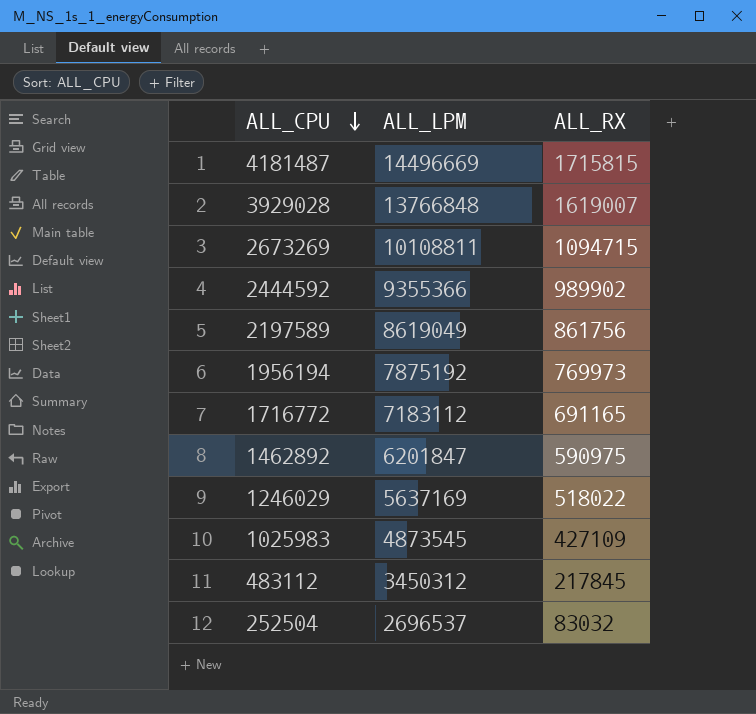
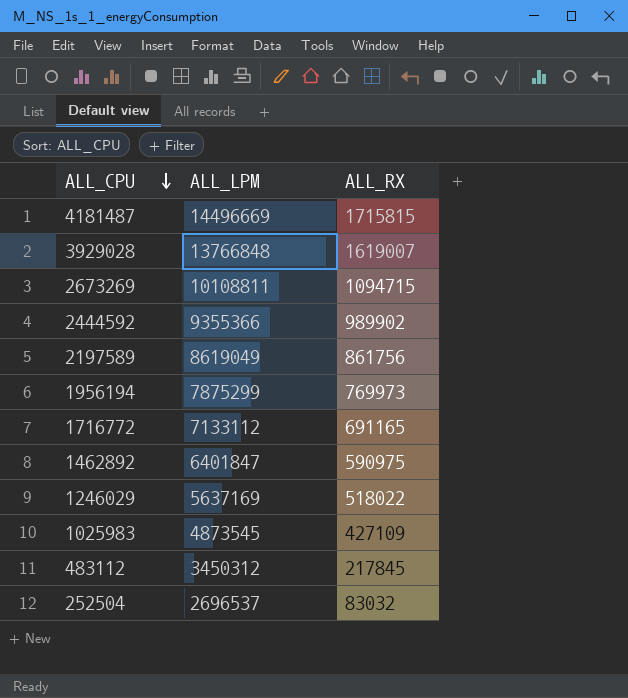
1956194 | ALL_LPM: 7875192 -> 7875299
1716772 | ALL_LPM: 7183112 -> 7133112
1462892 | ALL_LPM: 6201847 -> 6401847

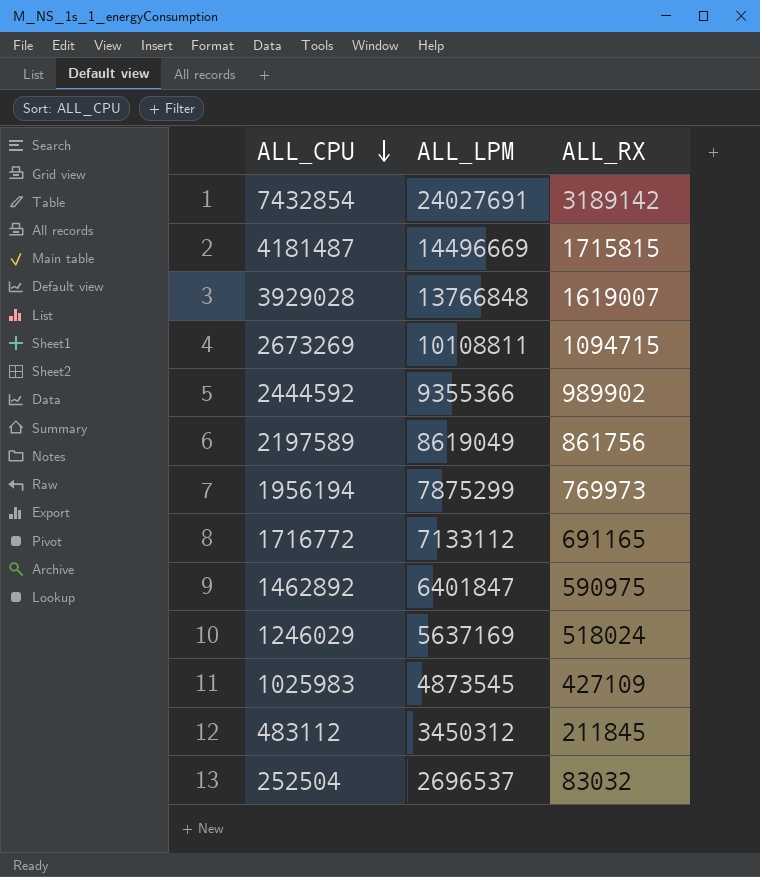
row 7432854: none -> 24027691 | 3189142
1246029 | ALL_RX: 518022 -> 518024
483112 | ALL_RX: 217845 -> 211845

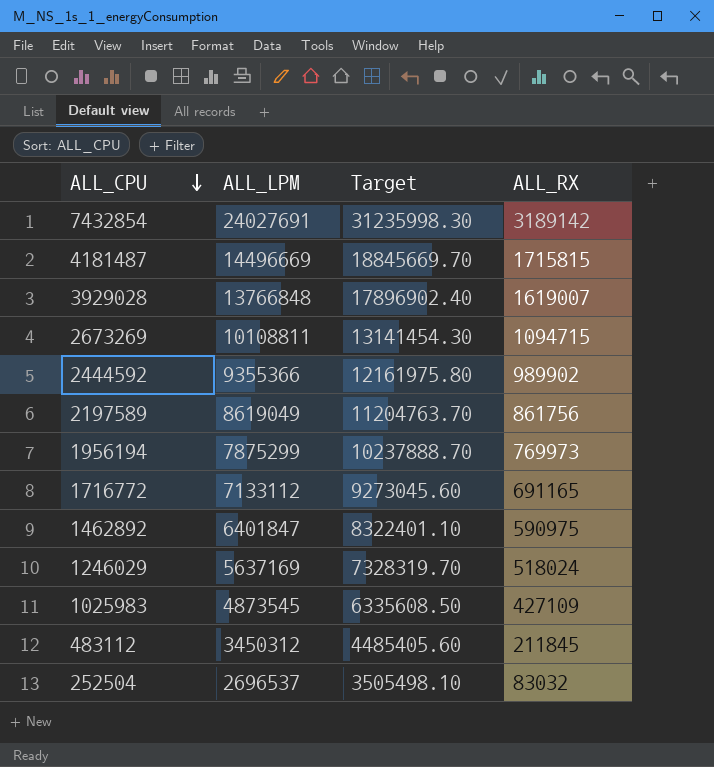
column Target | formula: none -> [ALL_LPM] * 1.3

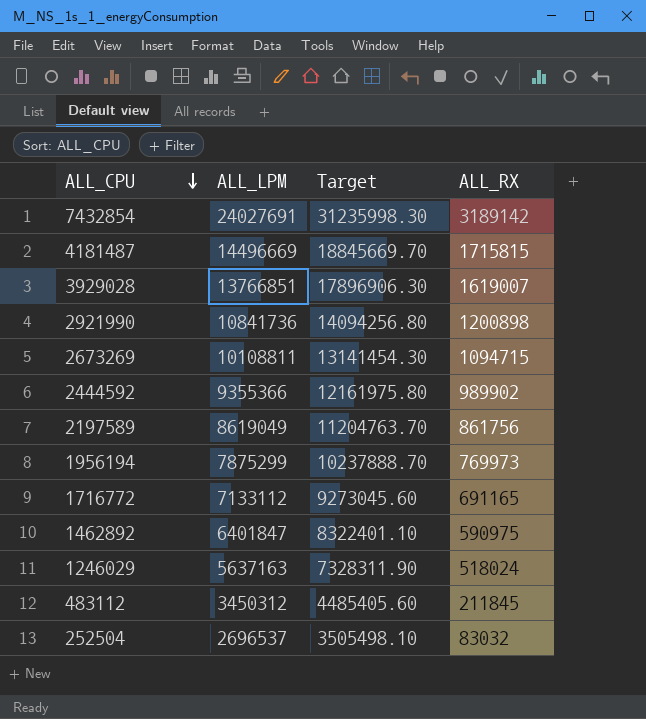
row 1025983: 4873545 | 6335608.50 | 427109 -> none
3929028 | ALL_LPM: 13766848 -> 13766851
3929028 | Target: 17896902.40 -> 17896906.30
row 2921990: none -> 10841736 | 14094256.80 | 1200898
1246029 | ALL_LPM: 5637169 -> 5637163
1246029 | Target: 7328319.70 -> 7328311.90

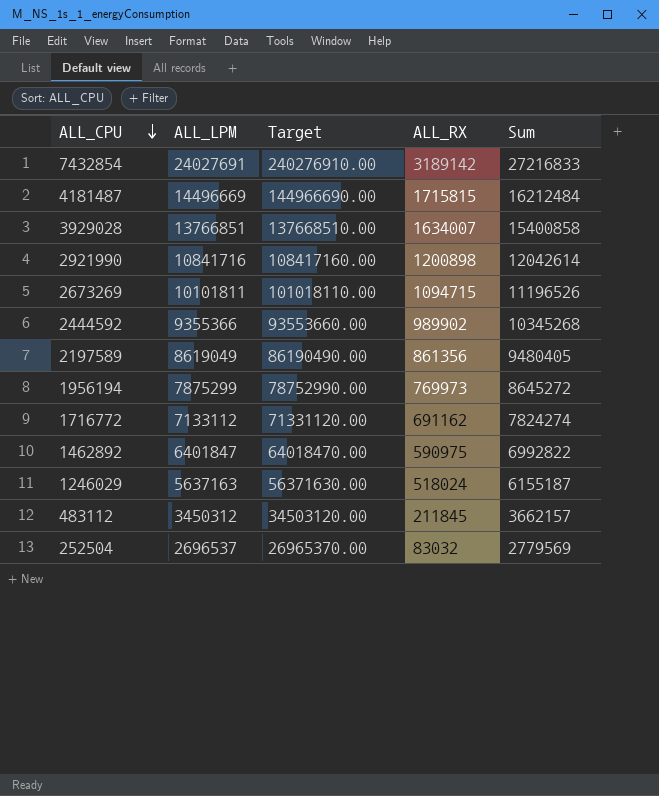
column Target | formula: [ALL_LPM] * 1.3 -> [ALL_LPM] * 10
column Sum | formula: none -> [ALL_LPM] + [ALL_RX]
3929028 | ALL_RX: 1619007 -> 1634007
2921990 | ALL_LPM: 10841736 -> 10841716
2673269 | ALL_LPM: 10108811 -> 10101811
2197589 | ALL_RX: 861756 -> 861356
1716772 | ALL_RX: 691165 -> 691162

